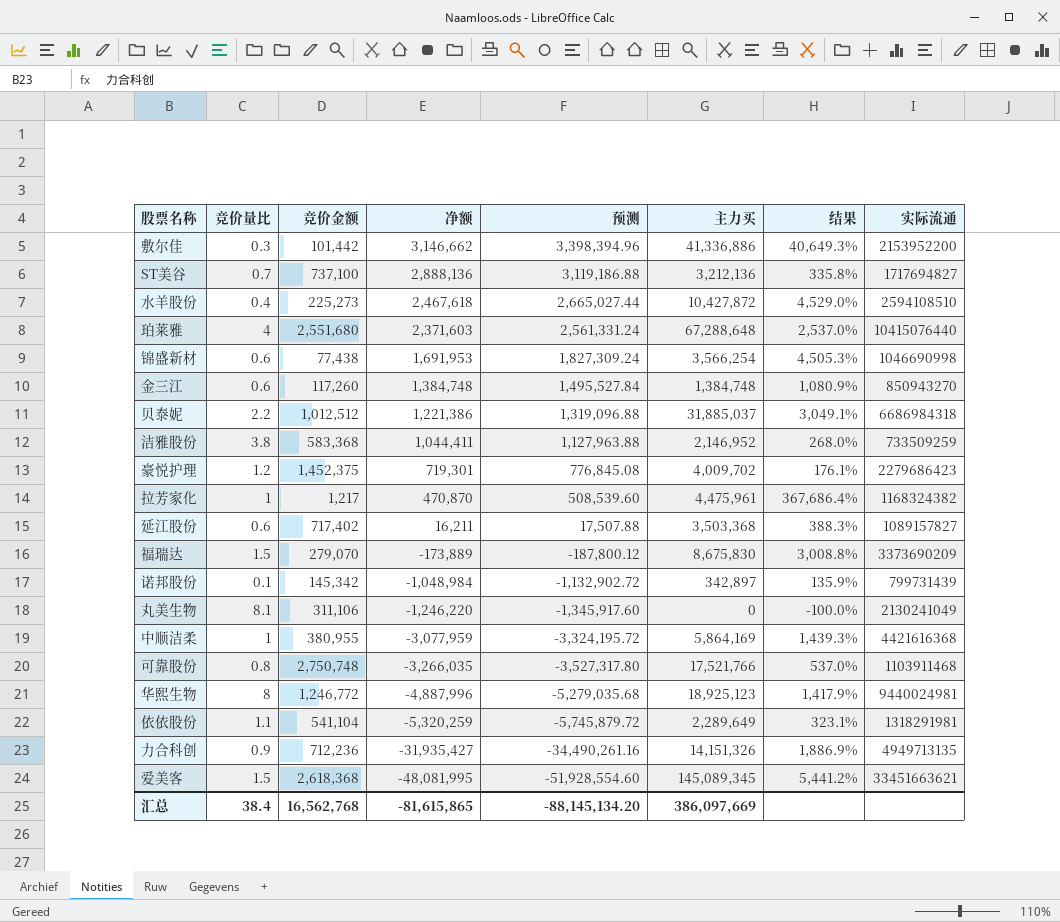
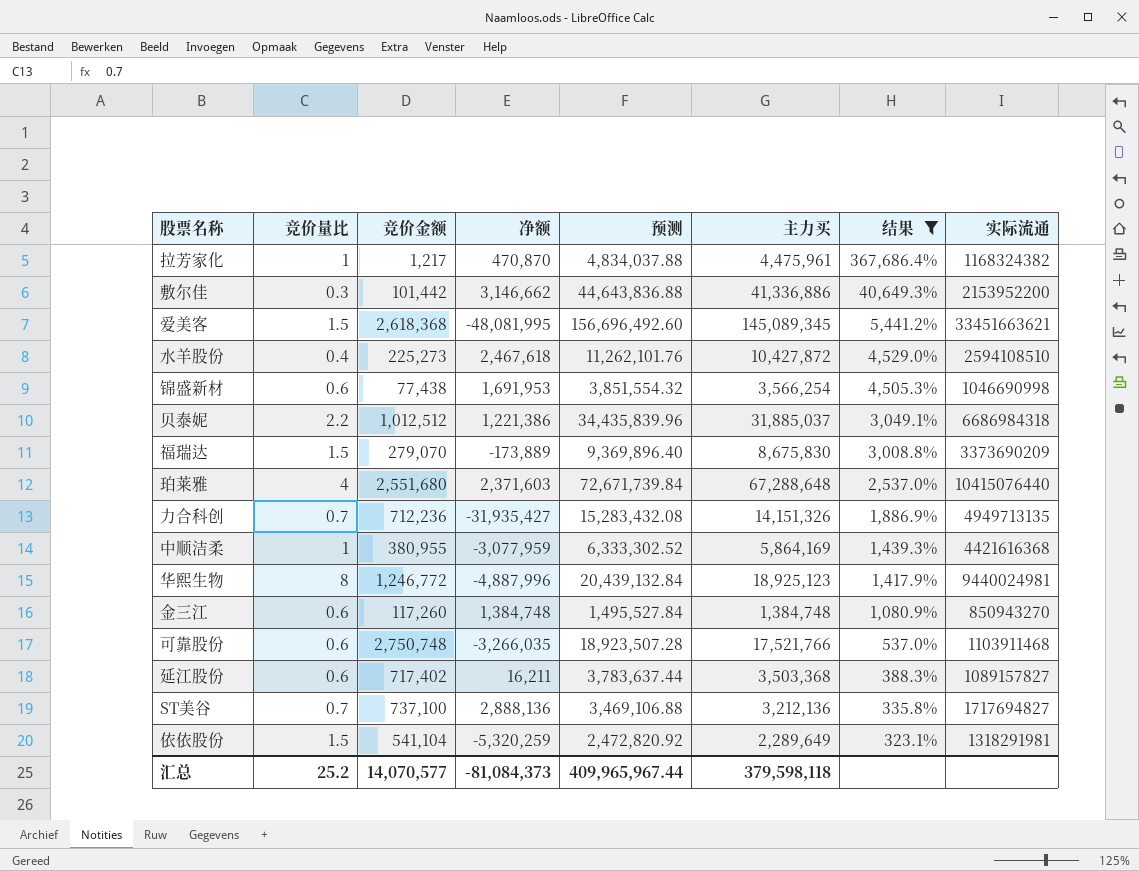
filter: none -> 结果 >= 323.1%
row order: 净额 descending -> 结果 descending
column 预测 | formula: [净额] * 1.08 -> [主力买] * 1.08
力合科创 | 竞价量比: 0.9 -> 0.7
可靠股份 | 竞价量比: 0.8 -> 0.6
依依股份 | 竞价量比: 1.1 -> 1.5
汇总 | 竞价量比: 38.4 -> 25.2
汇总 | 竞价金额: 16,562,768 -> 14,070,577
汇总 | 净额: -81,615,865 -> -81,084,373
汇总 | 预测: -88,145,134.20 -> 409,965,967.44
汇总 | 主力买: 386,097,669 -> 379,598,118

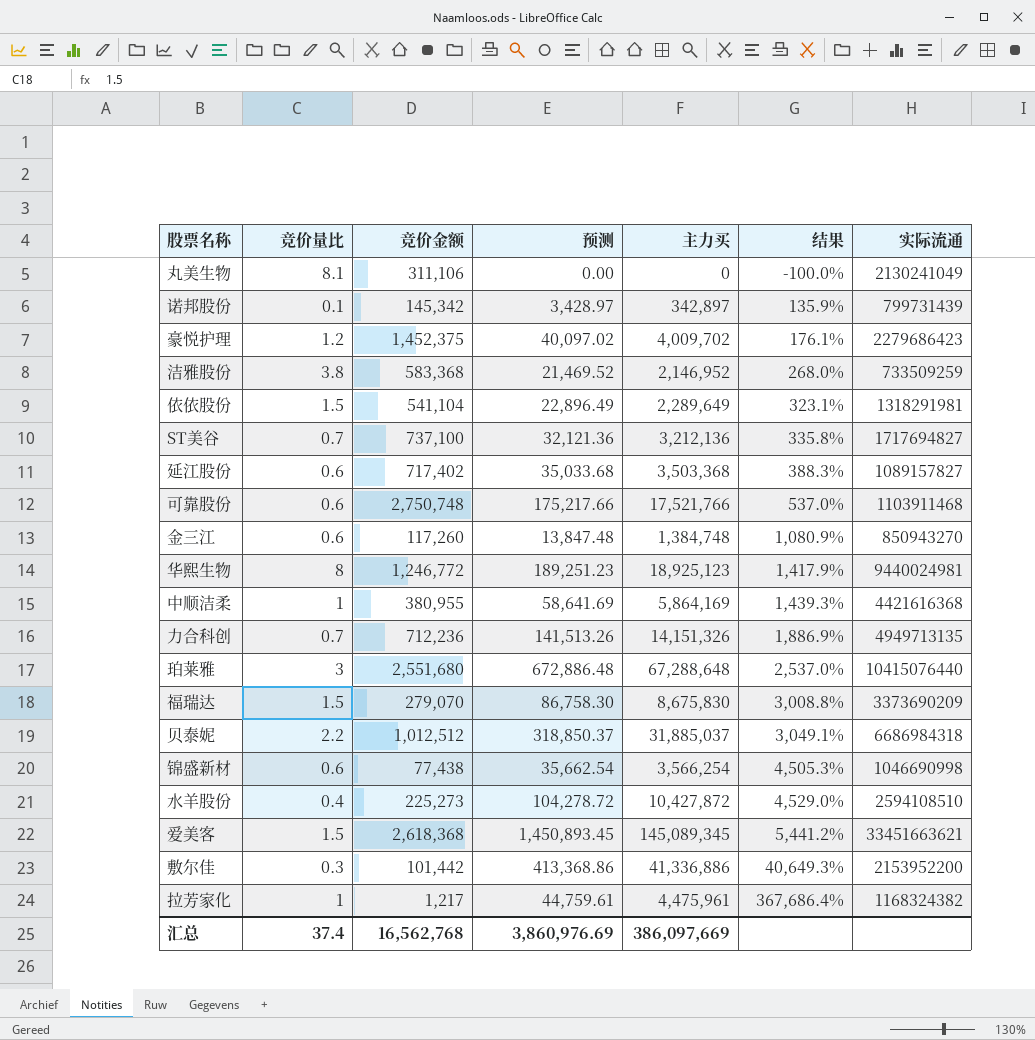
filter: 结果 >= 323.1% -> none
row order: 结果 descending -> 结果 ascending
column 净额 | position: 4 -> none
column 预测 | formula: [主力买] * 1.08 -> [主力买] * 0.01
珀莱雅 | 竞价量比: 4 -> 3
汇总 | 竞价量比: 25.2 -> 37.4
汇总 | 竞价金额: 14,070,577 -> 16,562,768
汇总 | 预测: 409,965,967.44 -> 3,860,976.69
汇总 | 主力买: 379,598,118 -> 386,097,669

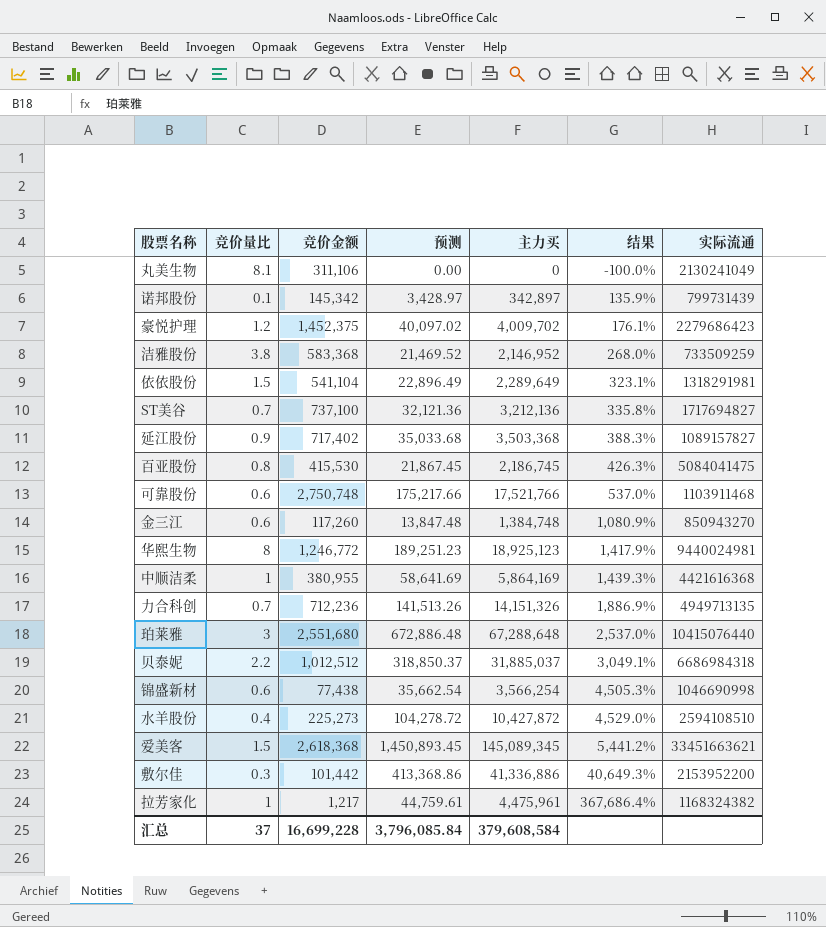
row 福瑞达: 1.5 | 279,070 | 86,758.30 | 8,675,830 | 3,008.8% | 3373690209 -> none
延江股份 | 竞价量比: 0.6 -> 0.9
row 百亚股份: none -> 0.8 | 415,530 | 21,867.45 | 2,186,745 | 426.3% | 5084041475
汇总 | 竞价量比: 37.4 -> 37
汇总 | 竞价金额: 16,562,768 -> 16,699,228
汇总 | 预测: 3,860,976.69 -> 3,796,085.84
汇总 | 主力买: 386,097,669 -> 379,608,584

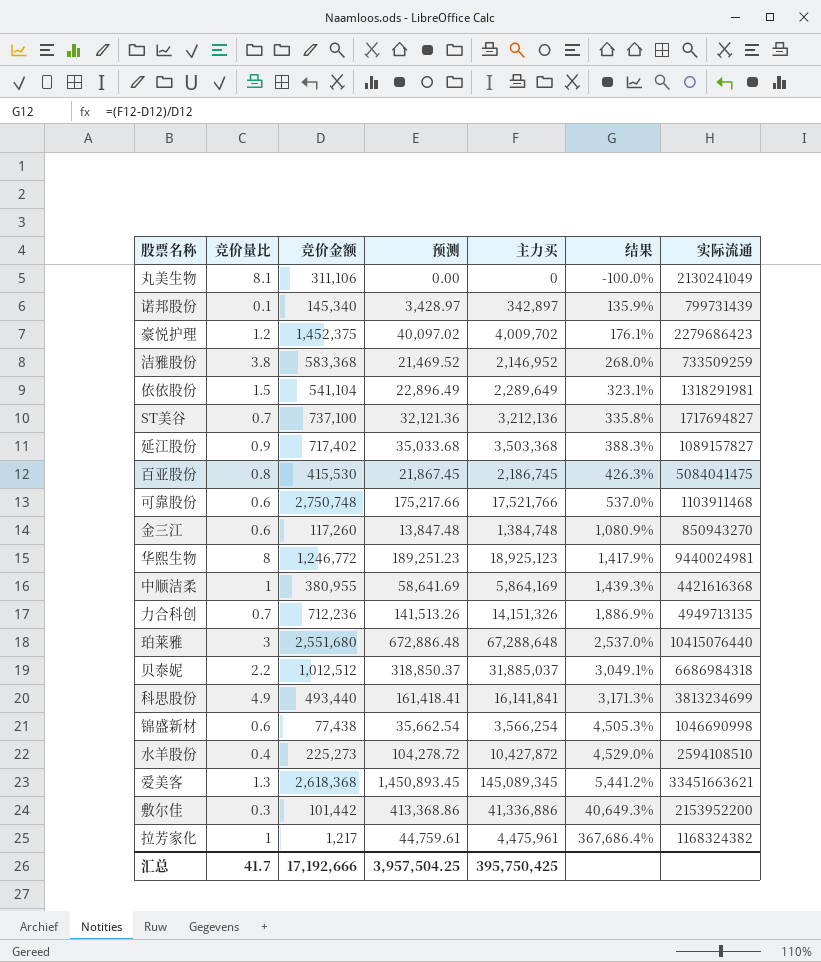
诺邦股份 | 竞价金额: 145,342 -> 145,340
row 科思股份: none -> 4.9 | 493,440 | 161,418.41 | 16,141,841 | 3,171.3% | 3813234699
爱美客 | 竞价量比: 1.5 -> 1.3
汇总 | 竞价量比: 37 -> 41.7
汇总 | 竞价金额: 16,699,228 -> 17,192,666
汇总 | 预测: 3,796,085.84 -> 3,957,504.25
汇总 | 主力买: 379,608,584 -> 395,750,425

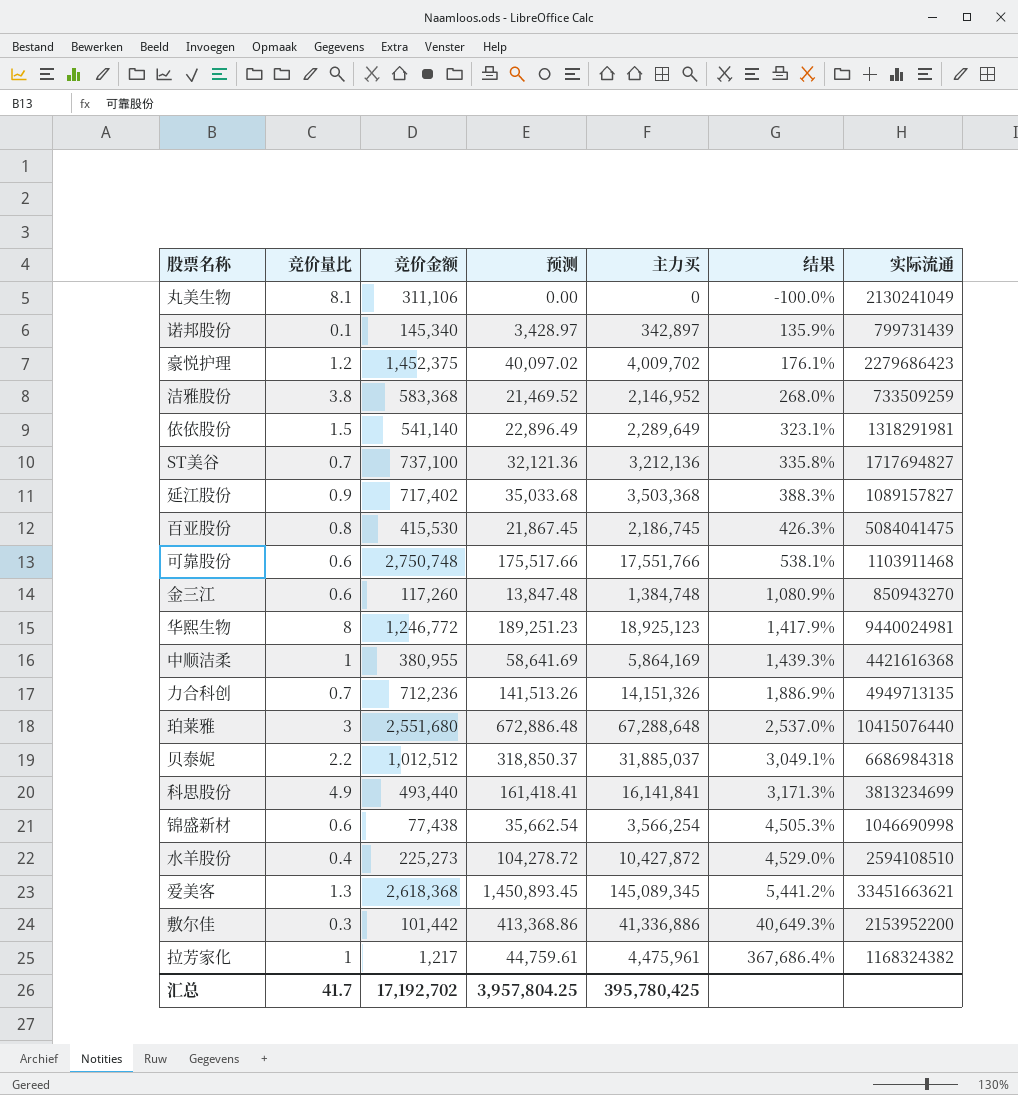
依依股份 | 竞价金额: 541,104 -> 541,140
可靠股份 | 预测: 175,217.66 -> 175,517.66
可靠股份 | 主力买: 17,521,766 -> 17,551,766
可靠股份 | 结果: 537.0% -> 538.1%
汇总 | 竞价金额: 17,192,666 -> 17,192,702
汇总 | 预测: 3,957,504.25 -> 3,957,804.25
汇总 | 主力买: 395,750,425 -> 395,780,425

